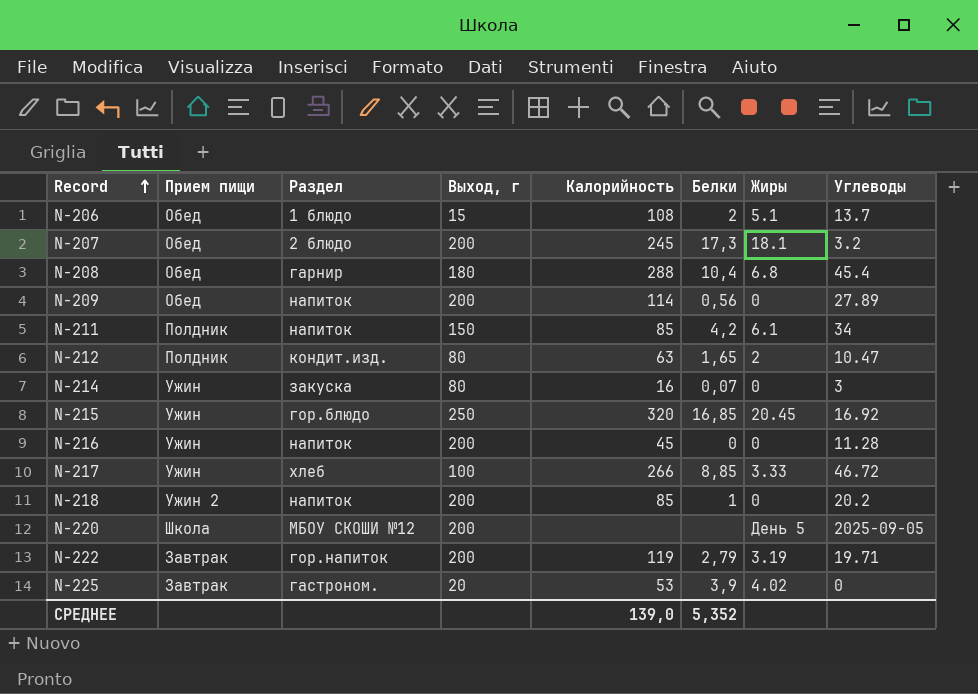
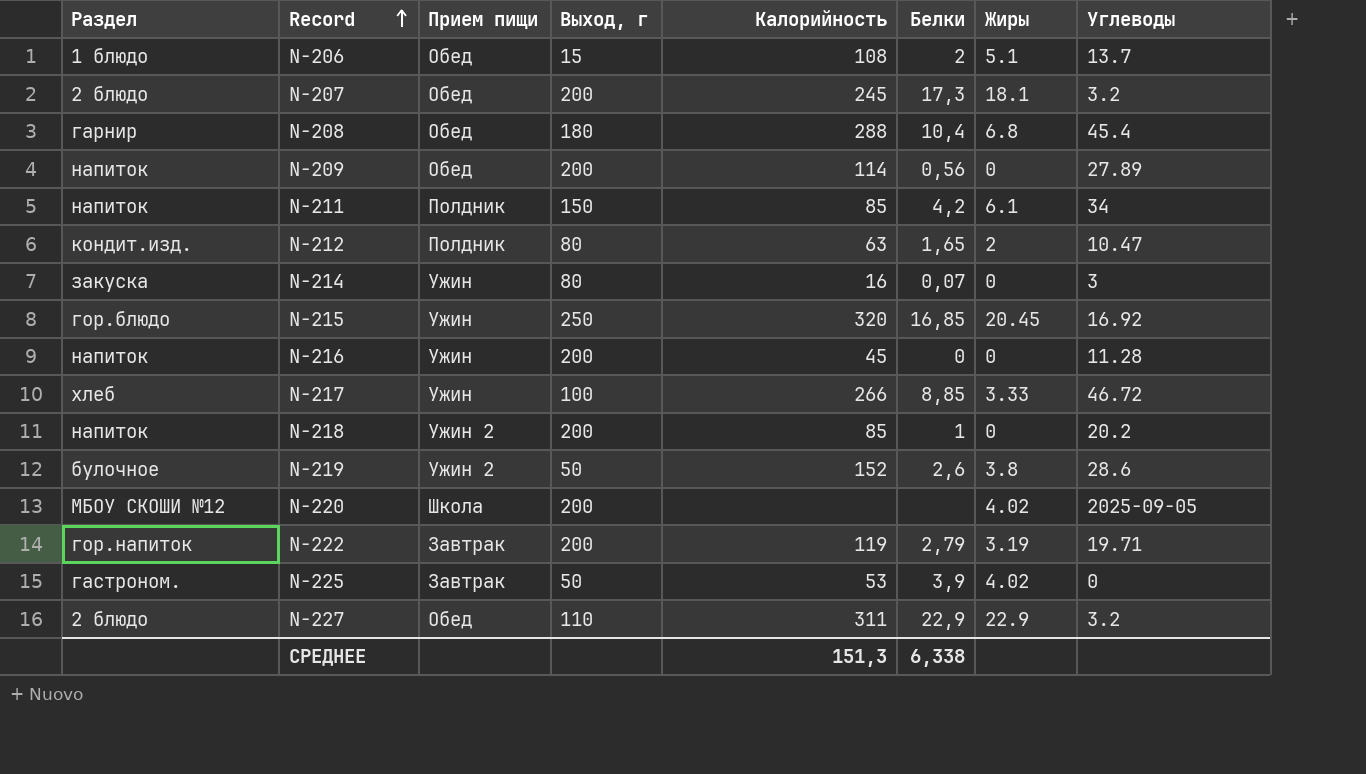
column Раздел | position: 3 -> 1
row N-219: none -> булочное | Ужин 2 | 50 | 152 | 2,6 | 3.8 | 28.6
N-220 | Жиры: День 5 -> 4.02
N-225 | Выход, г: 20 -> 50
row N-227: none -> 2 блюдо | Обед | 110 | 311 | 22,9 | 22.9 | 3.2
СРЕДНЕЕ | Калорийность: 139,0 -> 151,3
СРЕДНЕЕ | Белки: 5,352 -> 6,338

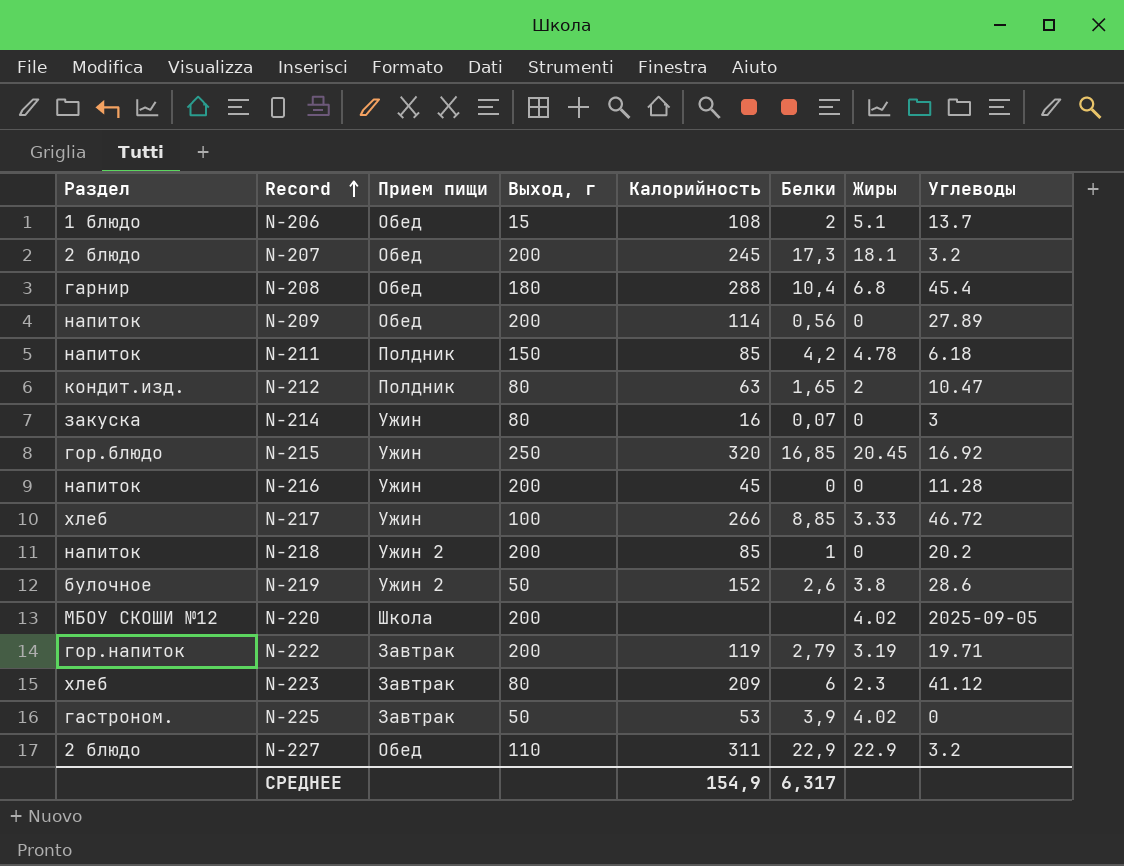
N-211 | Жиры: 6.1 -> 4.78
N-211 | Углеводы: 34 -> 6.18
row N-223: none -> хлеб | Завтрак | 80 | 209 | 6 | 2.3 | 41.12
СРЕДНЕЕ | Калорийность: 151,3 -> 154,9
СРЕДНЕЕ | Белки: 6,338 -> 6,317

